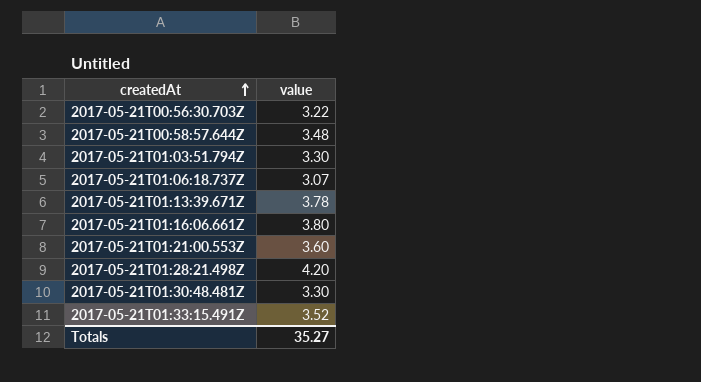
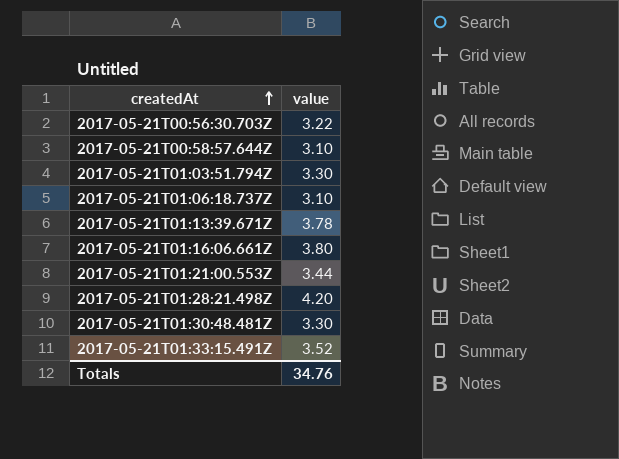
2017-05-21T00:58:57.644Z | value: 3.48 -> 3.10
2017-05-21T01:06:18.737Z | value: 3.07 -> 3.10
2017-05-21T01:21:00.553Z | value: 3.60 -> 3.44
Totals | value: 35.27 -> 34.76

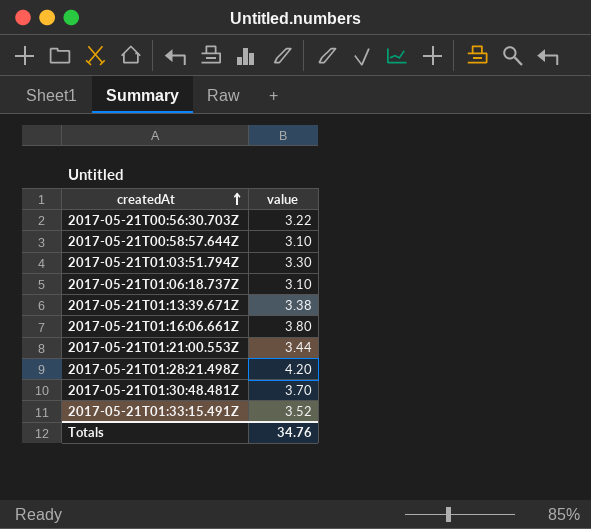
2017-05-21T01:13:39.671Z | value: 3.78 -> 3.38
2017-05-21T01:30:48.481Z | value: 3.30 -> 3.70

